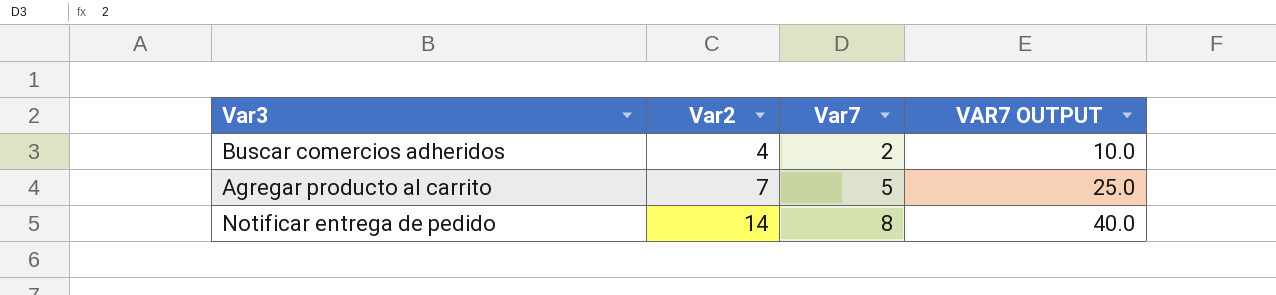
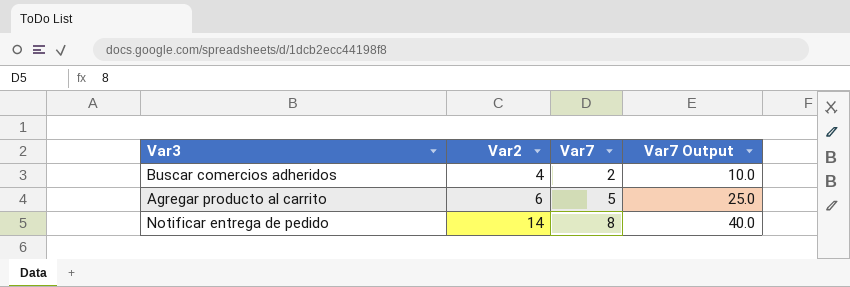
column name: VAR7 OUTPUT -> Var7 Output
Agregar producto al carrito | Var2: 7 -> 6

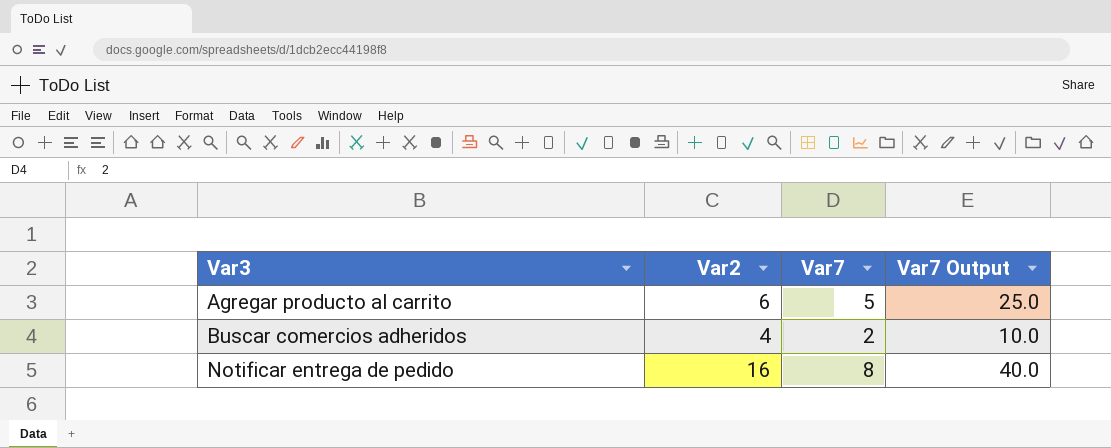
row order: Var2 ascending -> Var3 ascending
Notificar entrega de pedido | Var2: 14 -> 16

